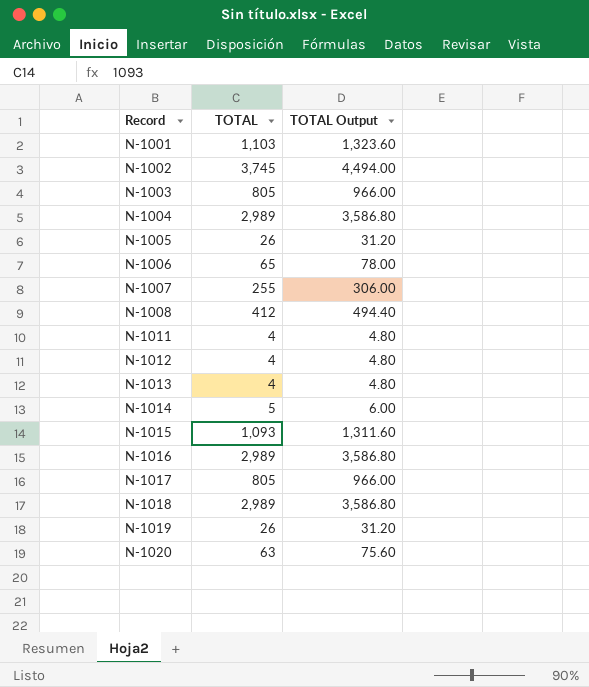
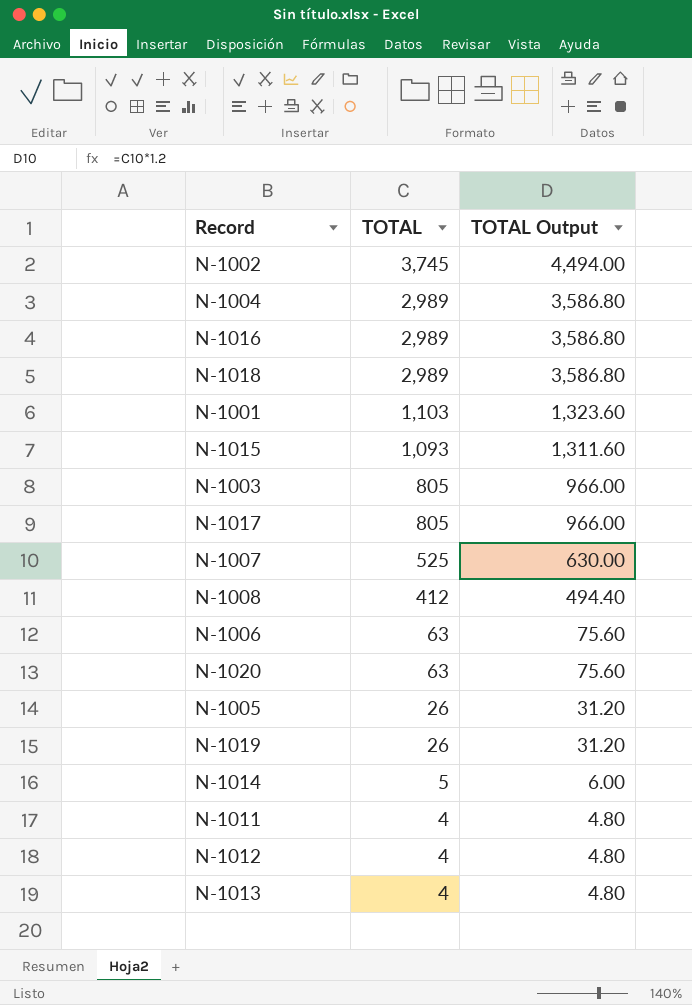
row order: Record ascending -> TOTAL descending
N-1007 | TOTAL: 255 -> 525
N-1007 | TOTAL Output: 306.00 -> 630.00
N-1006 | TOTAL: 65 -> 63
N-1006 | TOTAL Output: 78.00 -> 75.60

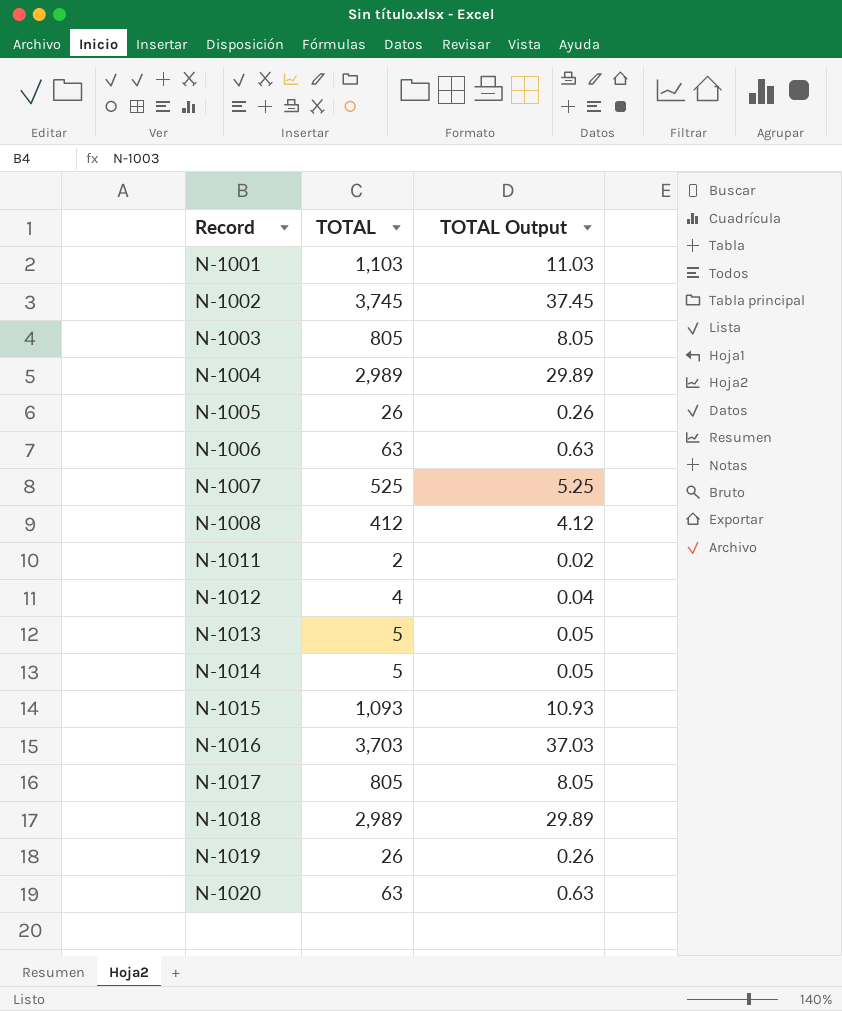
row order: TOTAL descending -> Record ascending
column TOTAL Output | formula: [TOTAL] * 1.2 -> [TOTAL] * 0.01
N-1011 | TOTAL: 4 -> 2
N-1013 | TOTAL: 4 -> 5
N-1016 | TOTAL: 2,989 -> 3,703

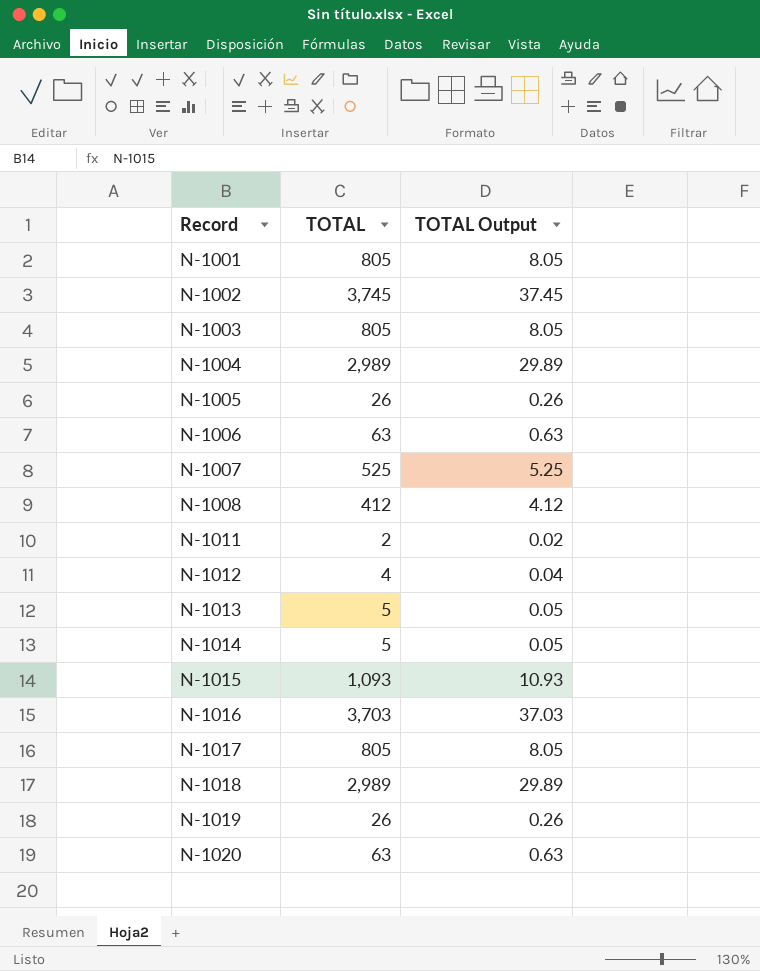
N-1001 | TOTAL: 1,103 -> 805
N-1001 | TOTAL Output: 11.03 -> 8.05

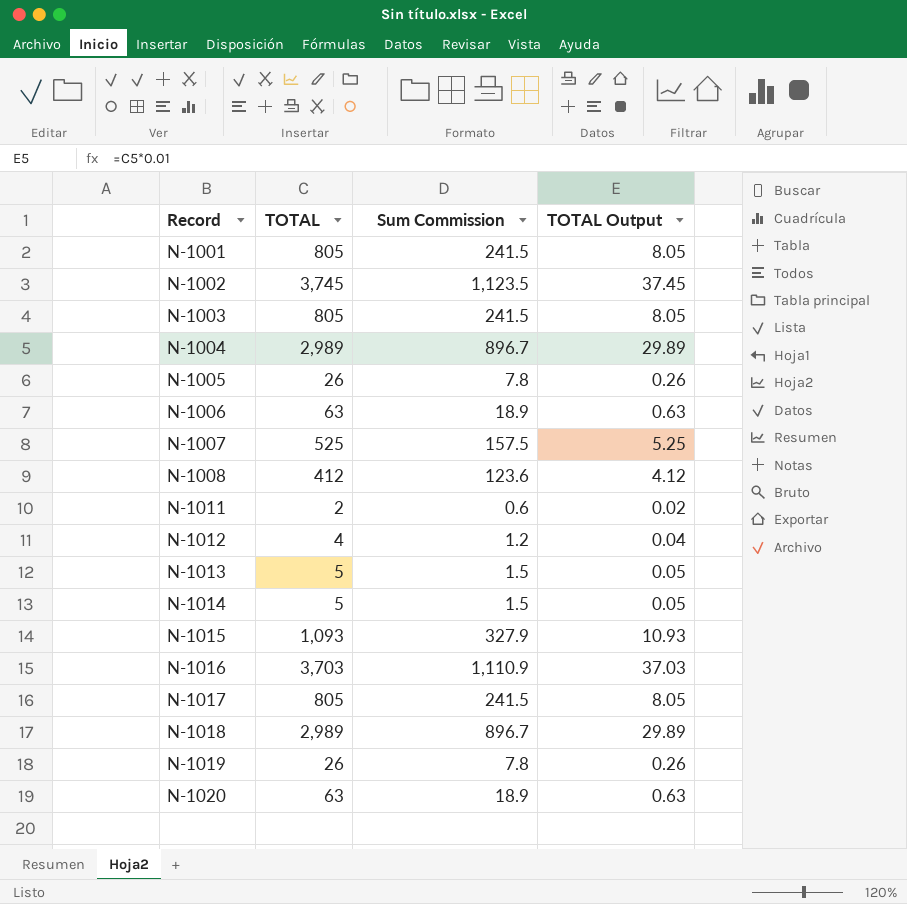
column Sum Commission | formula: none -> [TOTAL] * 0.3

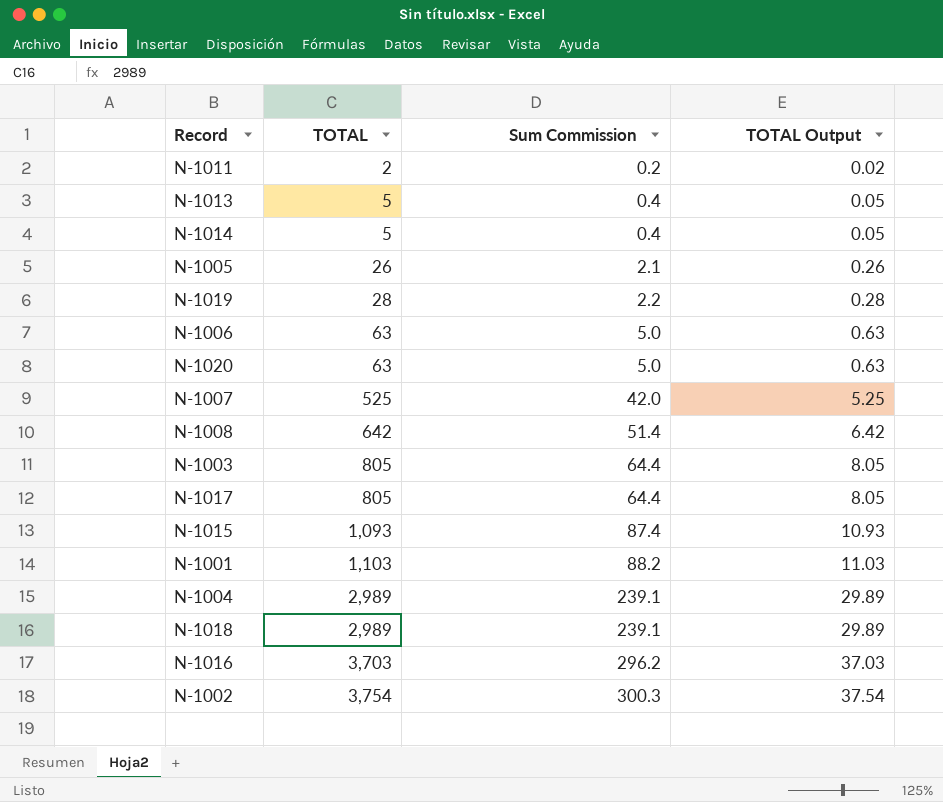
row order: Record ascending -> TOTAL ascending
column Sum Commission | formula: [TOTAL] * 0.3 -> [TOTAL] * 0.08
row N-1012: 4 | 1.2 | 0.04 -> none
N-1019 | TOTAL: 26 -> 28
N-1019 | TOTAL Output: 0.26 -> 0.28
N-1008 | TOTAL: 412 -> 642
N-1008 | TOTAL Output: 4.12 -> 6.42
N-1001 | TOTAL: 805 -> 1,103
N-1001 | TOTAL Output: 8.05 -> 11.03
N-1002 | TOTAL: 3,745 -> 3,754
N-1002 | TOTAL Output: 37.45 -> 37.54

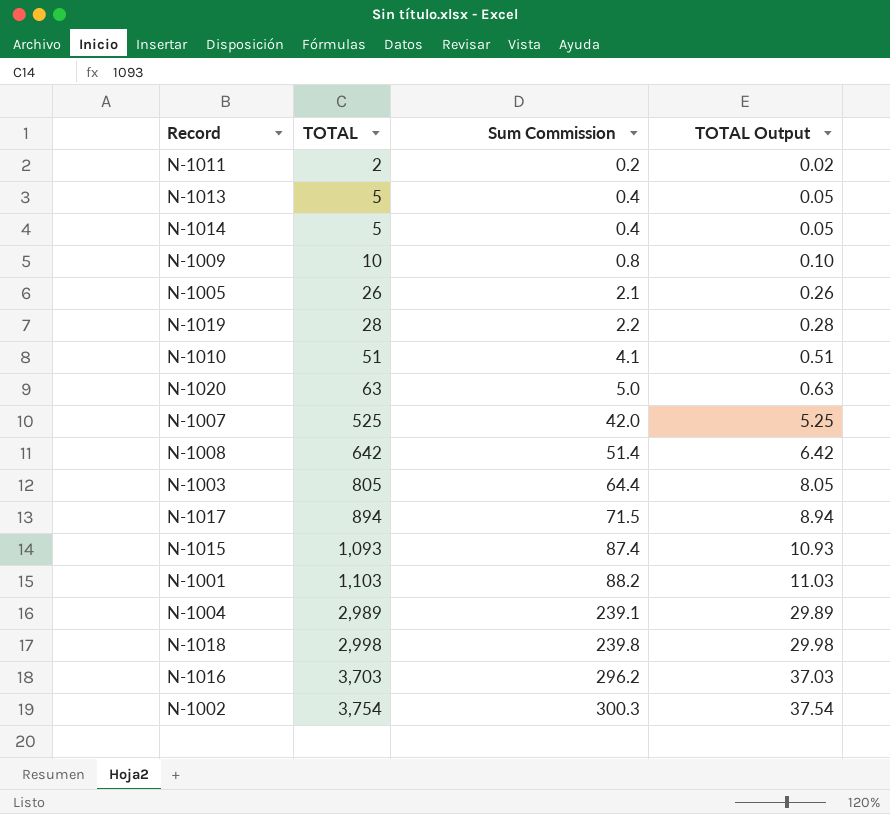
row N-1006: 63 | 5.0 | 0.63 -> none
row N-1009: none -> 10 | 0.8 | 0.10
row N-1010: none -> 51 | 4.1 | 0.51
N-1017 | TOTAL: 805 -> 894
N-1017 | Sum Commission: 64.4 -> 71.5
N-1017 | TOTAL Output: 8.05 -> 8.94
N-1018 | TOTAL: 2,989 -> 2,998
N-1018 | Sum Commission: 239.1 -> 239.8
N-1018 | TOTAL Output: 29.89 -> 29.98

